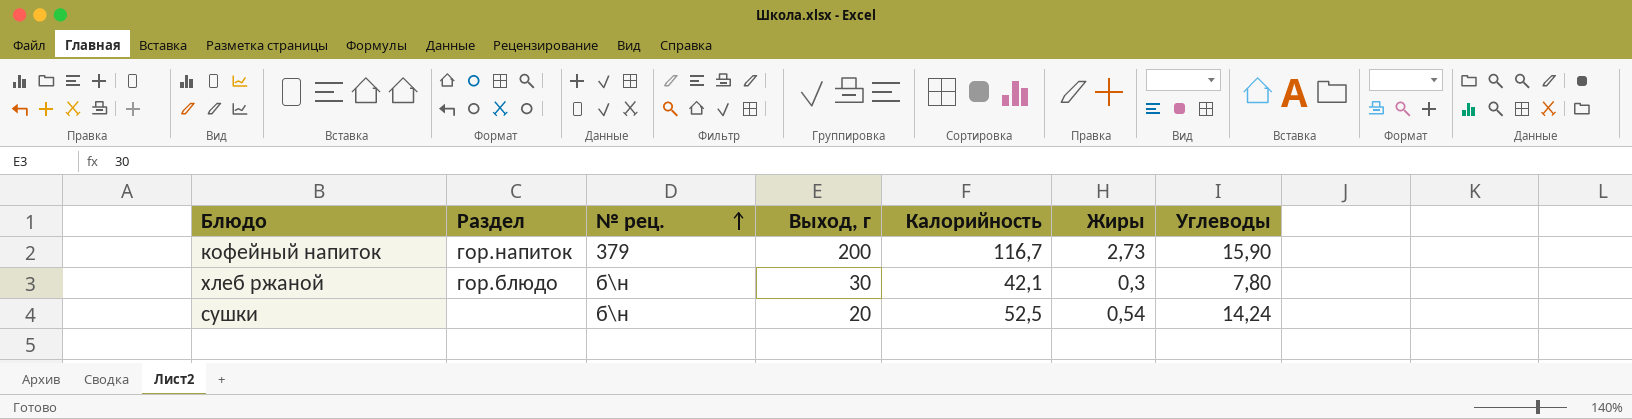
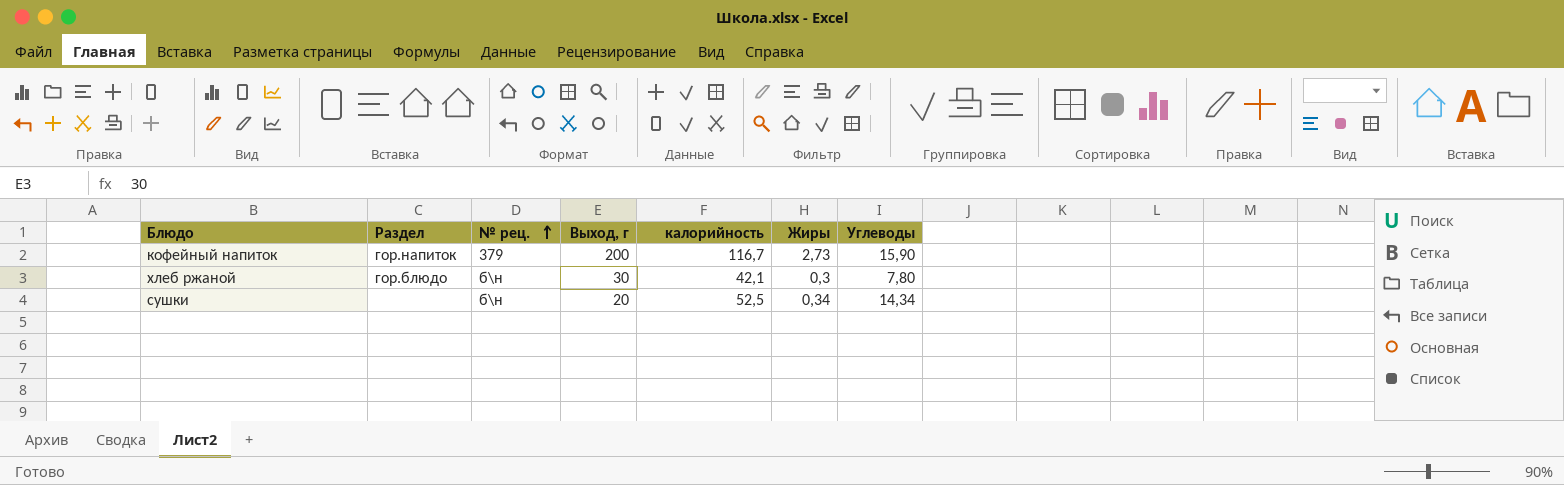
column name: Калорийность -> калорийность
сушки | Жиры: 0,54 -> 0,34
сушки | Углеводы: 14,24 -> 14,34

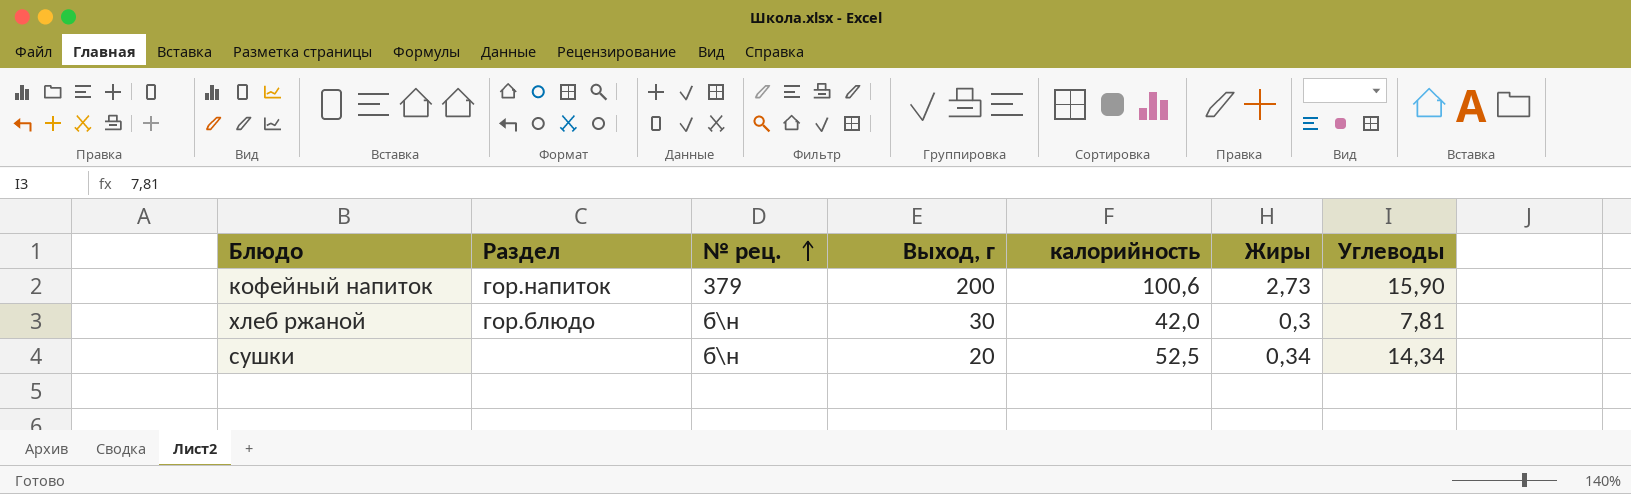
кофейный напиток | калорийность: 116,7 -> 100,6
хлеб ржаной | калорийность: 42,1 -> 42,0
хлеб ржаной | Углеводы: 7,80 -> 7,81

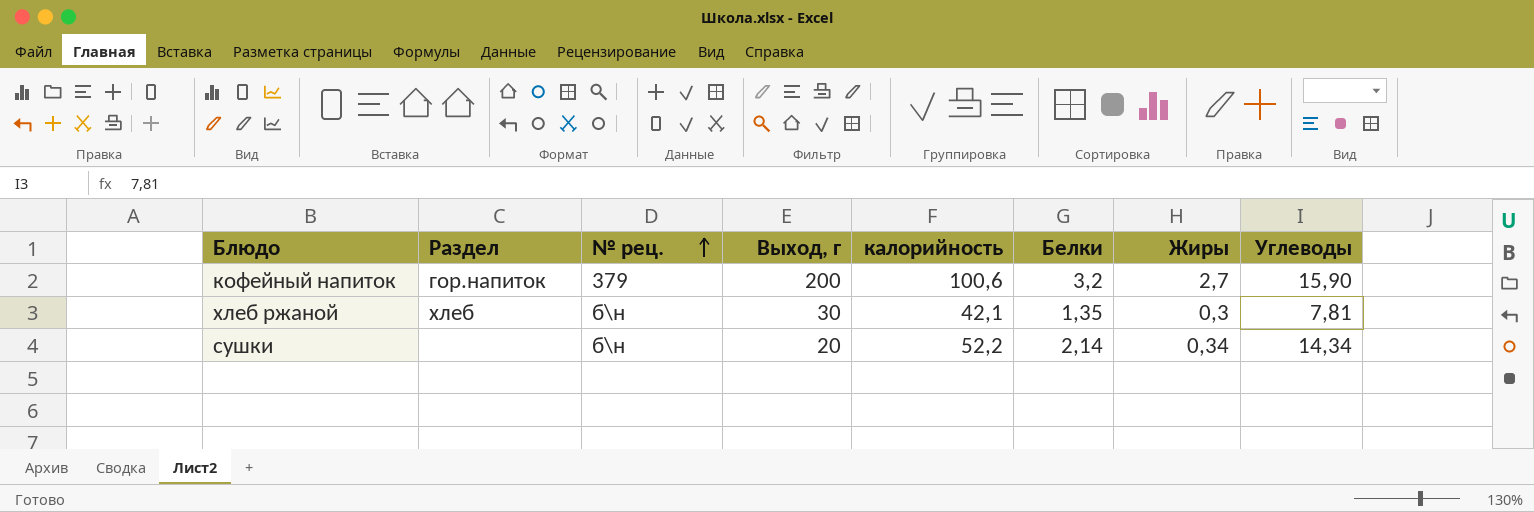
column Белки | position: none -> 6
кофейный напиток | Жиры: 2,73 -> 2,7
хлеб ржаной | Раздел: гор.блюдо -> хлеб
хлеб ржаной | калорийность: 42,0 -> 42,1
сушки | калорийность: 52,5 -> 52,2

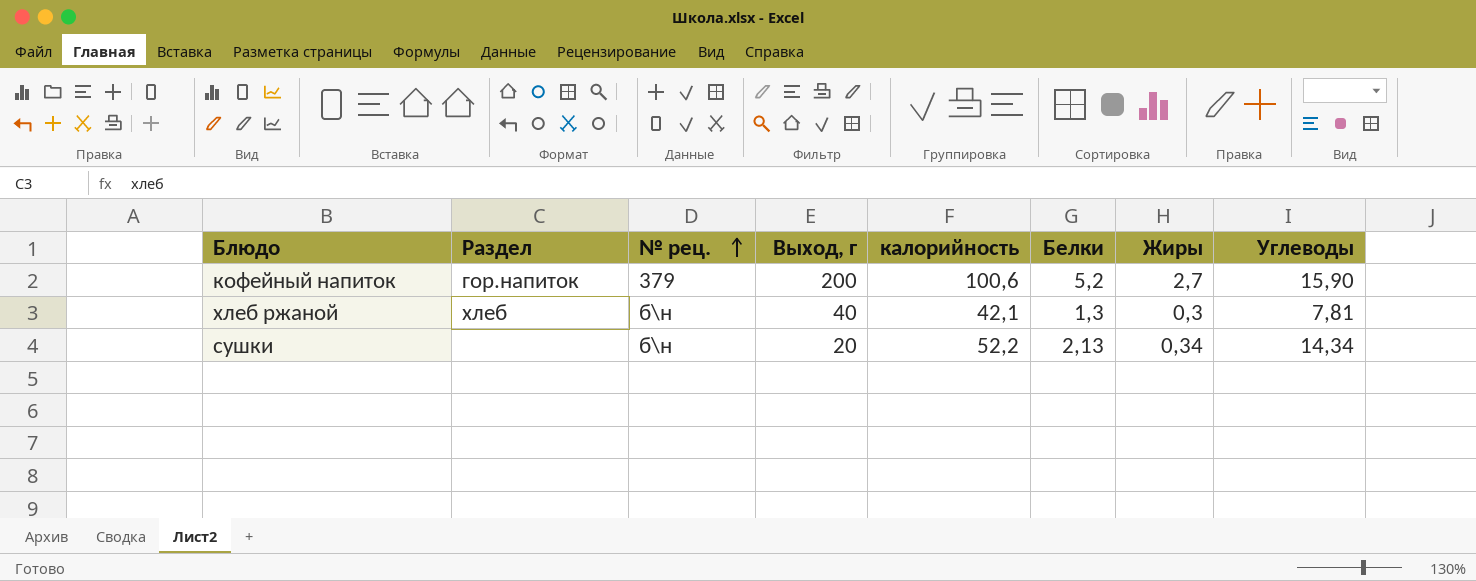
кофейный напиток | Белки: 3,2 -> 5,2
хлеб ржаной | Выход, г: 30 -> 40
хлеб ржаной | Белки: 1,35 -> 1,3
сушки | Белки: 2,14 -> 2,13

